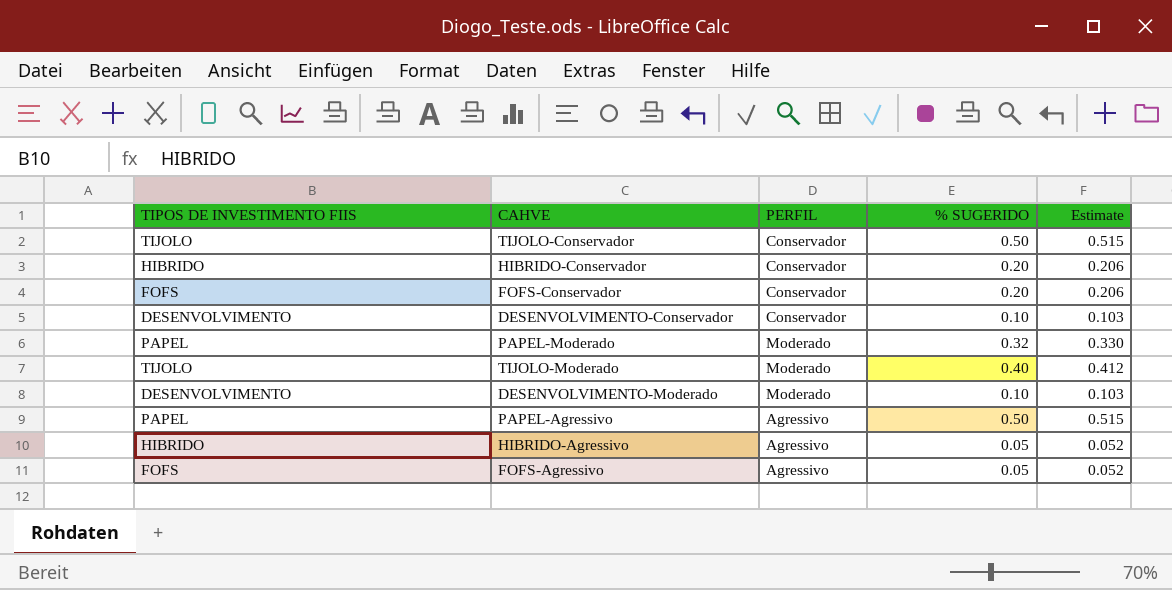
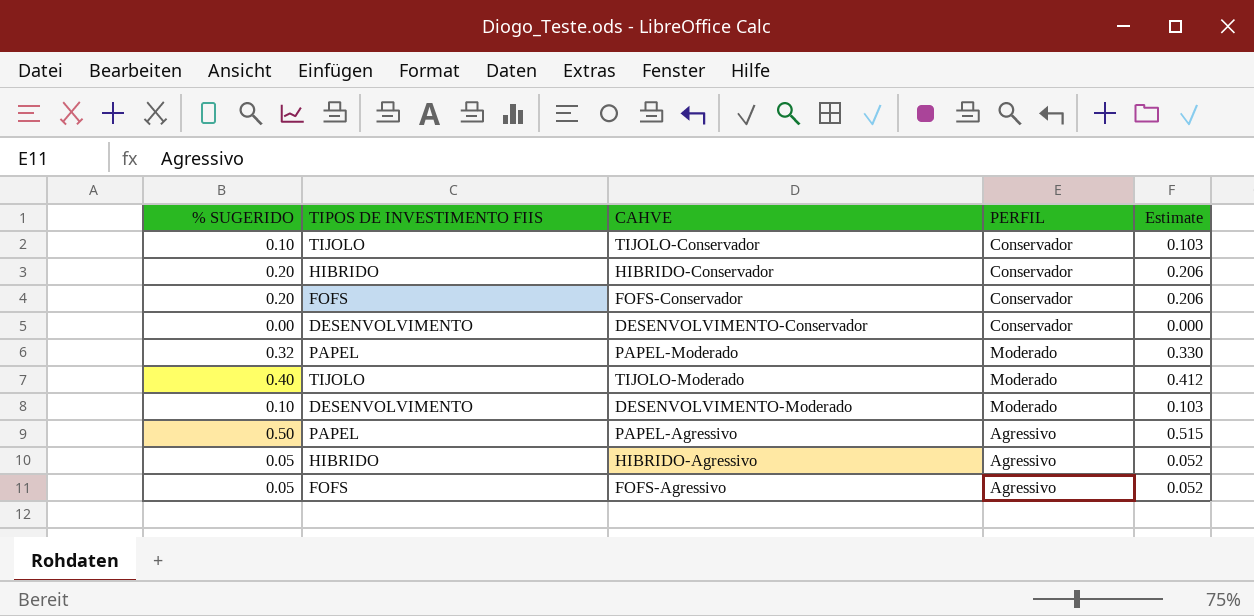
column % SUGERIDO | position: 4 -> 1
TIJOLO-Conservador | % SUGERIDO: 0.50 -> 0.10
TIJOLO-Conservador | Estimate: 0.515 -> 0.103
DESENVOLVIMENTO-Conservador | % SUGERIDO: 0.10 -> 0.00
DESENVOLVIMENTO-Conservador | Estimate: 0.103 -> 0.000

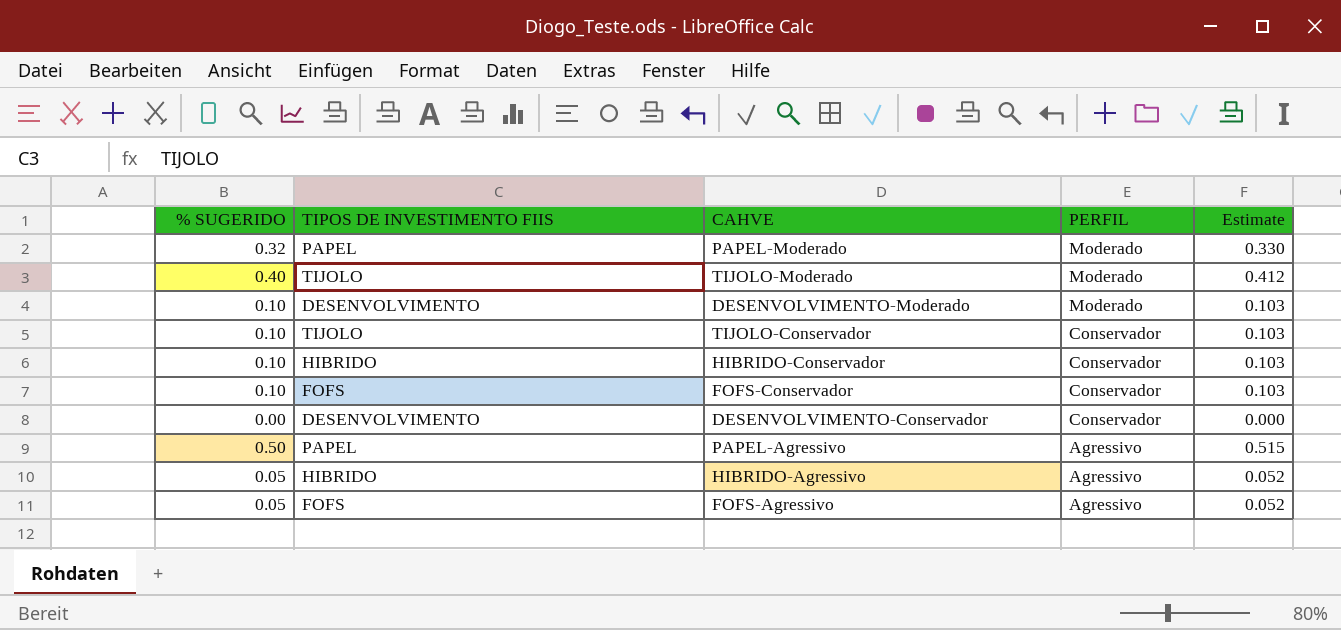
row order: none -> PERFIL descending
HIBRIDO-Conservador | % SUGERIDO: 0.20 -> 0.10
HIBRIDO-Conservador | Estimate: 0.206 -> 0.103
FOFS-Conservador | % SUGERIDO: 0.20 -> 0.10
FOFS-Conservador | Estimate: 0.206 -> 0.103

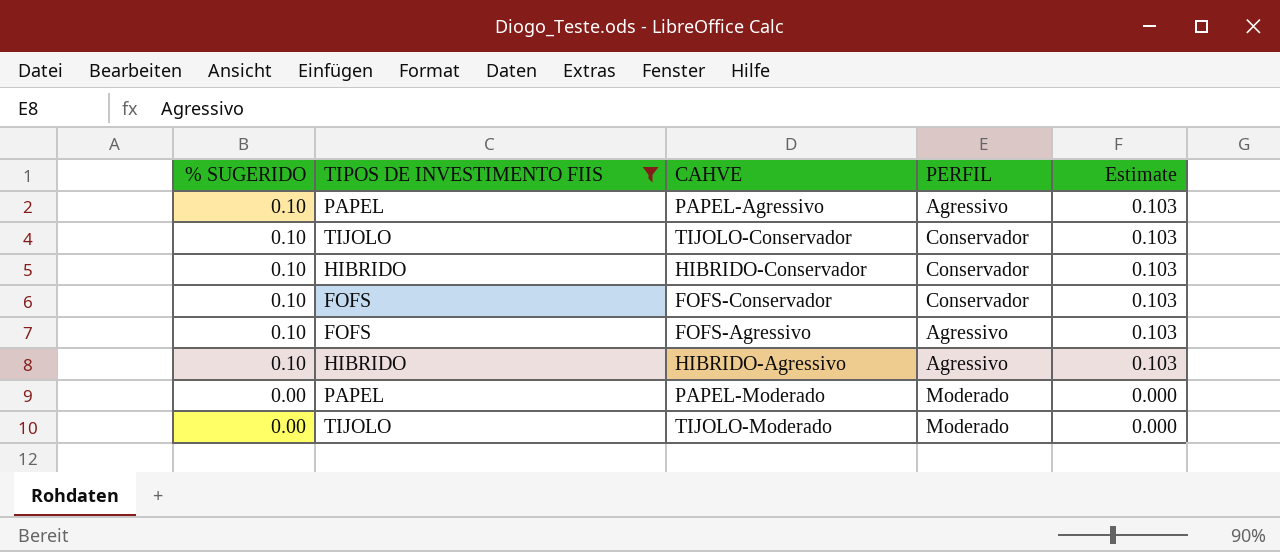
filter: none -> TIPOS DE INVESTIMENTO FIIS != DESENVOLVIMENTO
row order: PERFIL descending -> % SUGERIDO descending
PAPEL-Agressivo | % SUGERIDO: 0.50 -> 0.10
PAPEL-Agressivo | Estimate: 0.515 -> 0.103
FOFS-Agressivo | % SUGERIDO: 0.05 -> 0.10
FOFS-Agressivo | Estimate: 0.052 -> 0.103
HIBRIDO-Agressivo | % SUGERIDO: 0.05 -> 0.10
HIBRIDO-Agressivo | Estimate: 0.052 -> 0.103
PAPEL-Moderado | % SUGERIDO: 0.32 -> 0.00
PAPEL-Moderado | Estimate: 0.330 -> 0.000
TIJOLO-Moderado | % SUGERIDO: 0.40 -> 0.00
TIJOLO-Moderado | Estimate: 0.412 -> 0.000

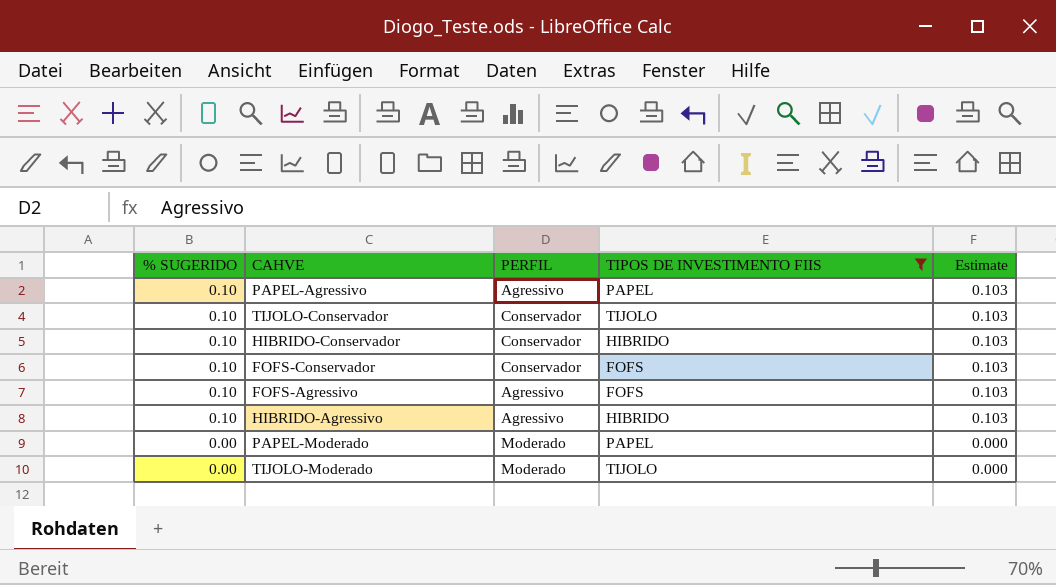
column TIPOS DE INVESTIMENTO FIIS | position: 2 -> 4

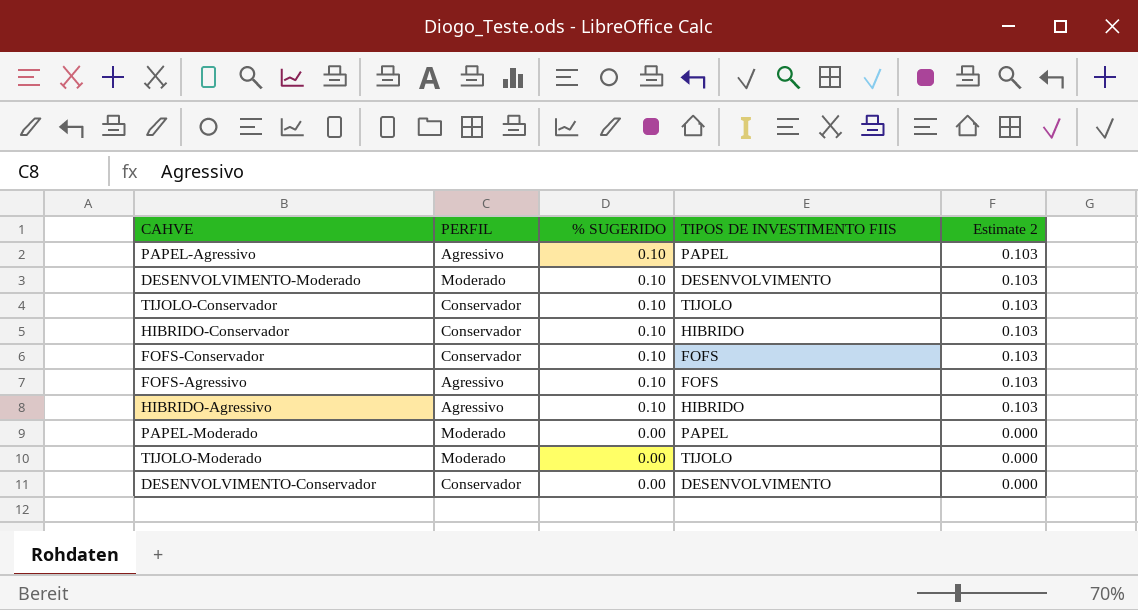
filter: TIPOS DE INVESTIMENTO FIIS != DESENVOLVIMENTO -> none
column % SUGERIDO | position: 1 -> 3
column name: Estimate -> Estimate 2

